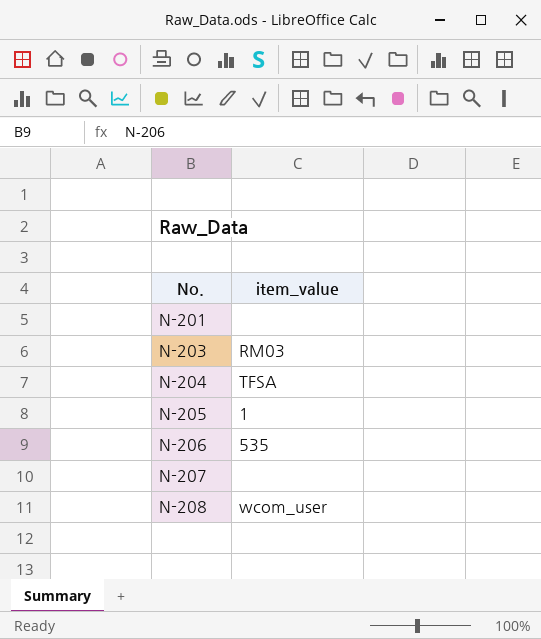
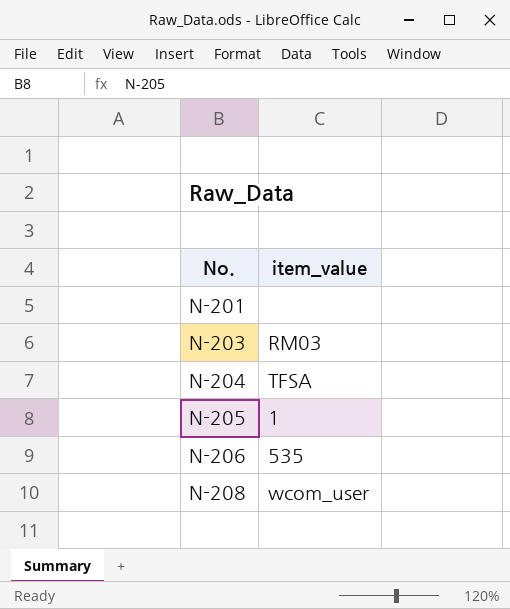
row N-207: none -> none

